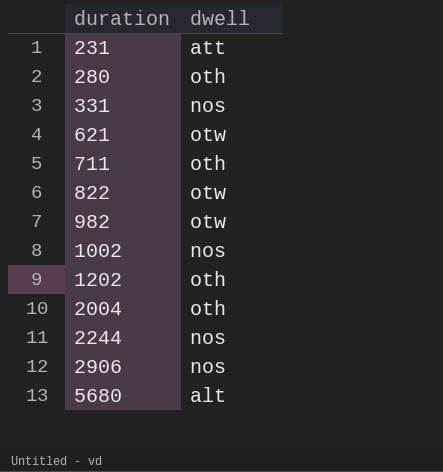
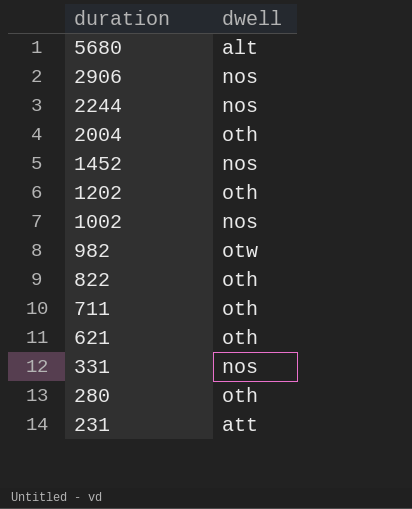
row order: duration ascending -> duration descending
row 1452: none -> nos
822 | dwell: otw -> oth
621 | dwell: otw -> oth

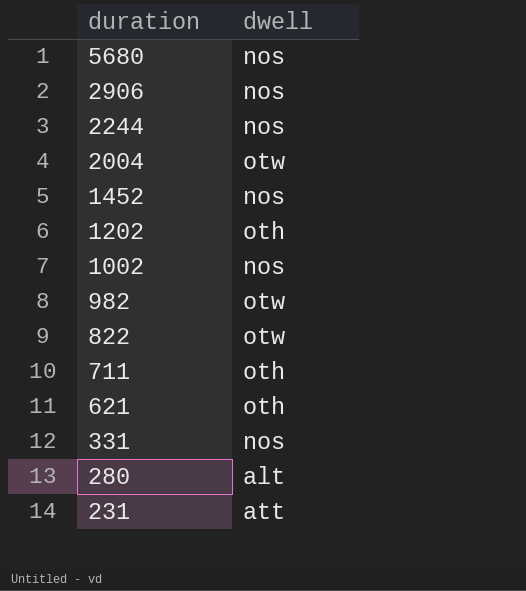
5680 | dwell: alt -> nos
2004 | dwell: oth -> otw
822 | dwell: oth -> otw
280 | dwell: oth -> alt

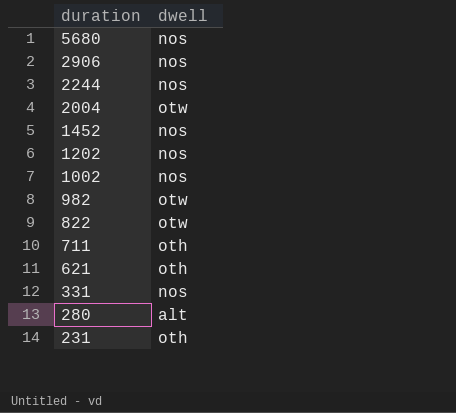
1202 | dwell: oth -> nos
231 | dwell: att -> oth

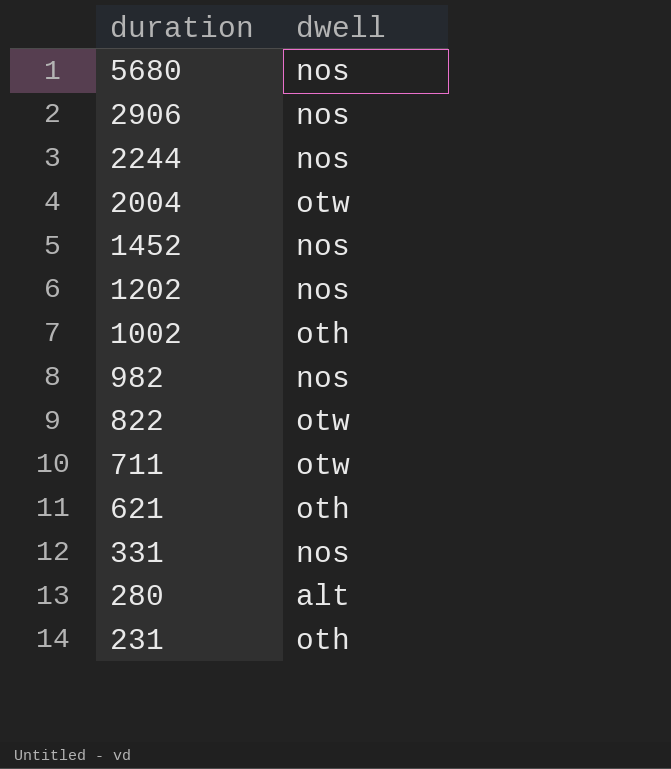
1002 | dwell: nos -> oth
982 | dwell: otw -> nos
711 | dwell: oth -> otw

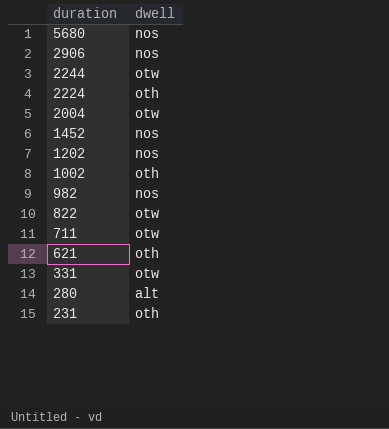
2244 | dwell: nos -> otw
row 2224: none -> oth
331 | dwell: nos -> otw

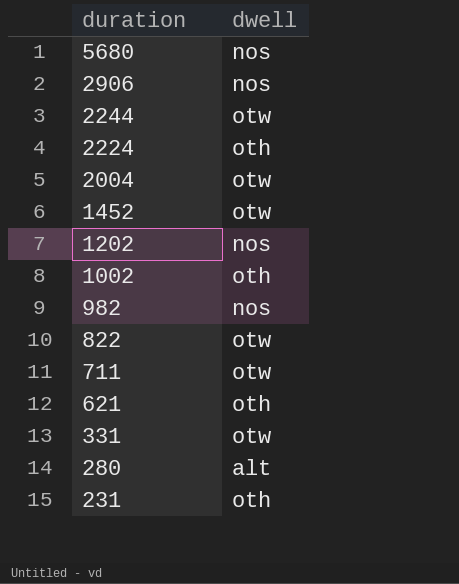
1452 | dwell: nos -> otw

